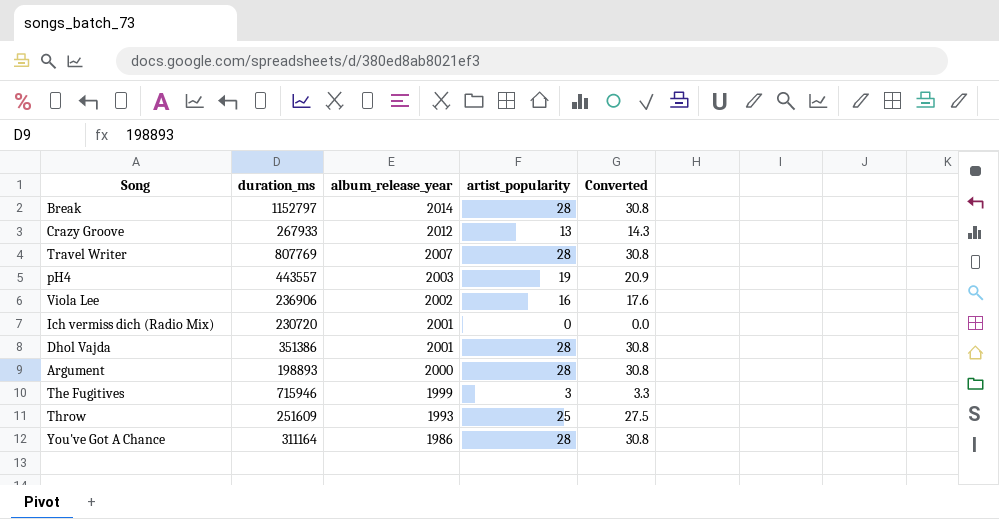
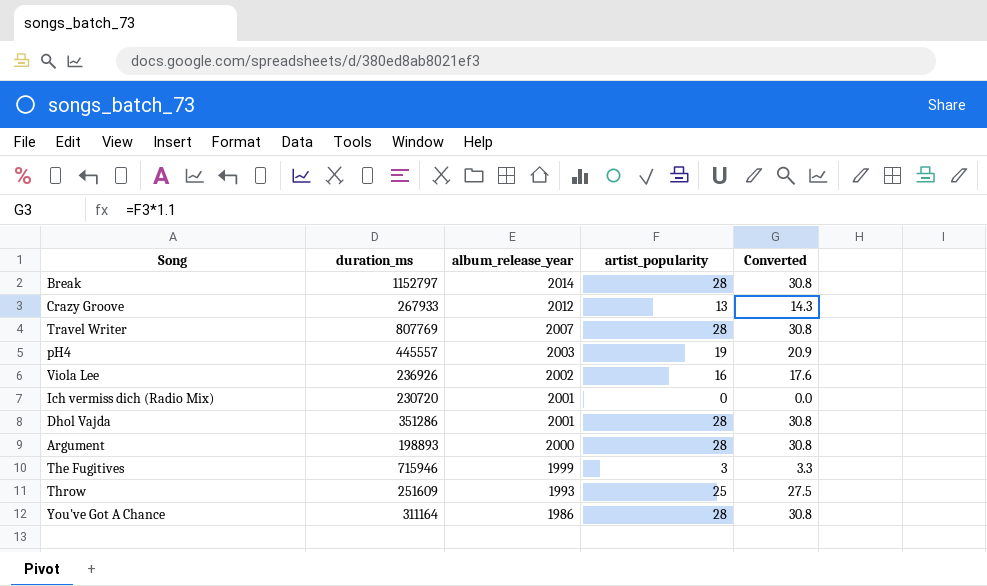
pH4 | duration_ms: 443557 -> 445557
Viola Lee | duration_ms: 236906 -> 236926
Dhol Vajda | duration_ms: 351386 -> 351286

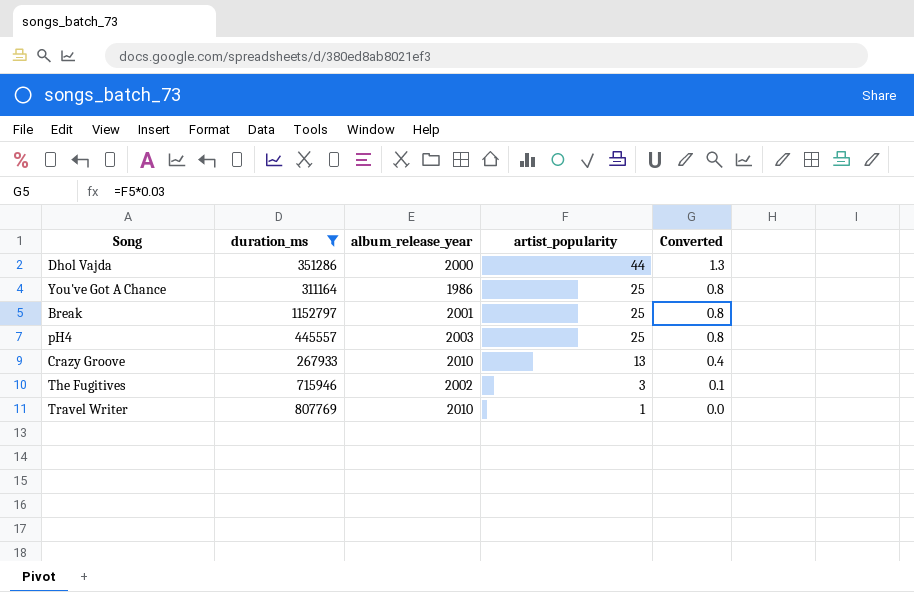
filter: none -> duration_ms >= 267933
row order: album_release_year descending -> artist_popularity descending
column Converted | formula: [artist_popularity] * 1.1 -> [artist_popularity] * 0.03
Dhol Vajda | album_release_year: 2001 -> 2000
Dhol Vajda | artist_popularity: 28 -> 44
You've Got A Chance | artist_popularity: 28 -> 25
Break | album_release_year: 2014 -> 2001
Break | artist_popularity: 28 -> 25
pH4 | artist_popularity: 19 -> 25
Crazy Groove | album_release_year: 2012 -> 2010
The Fugitives | album_release_year: 1999 -> 2002
Travel Writer | album_release_year: 2007 -> 2010
Travel Writer | artist_popularity: 28 -> 1

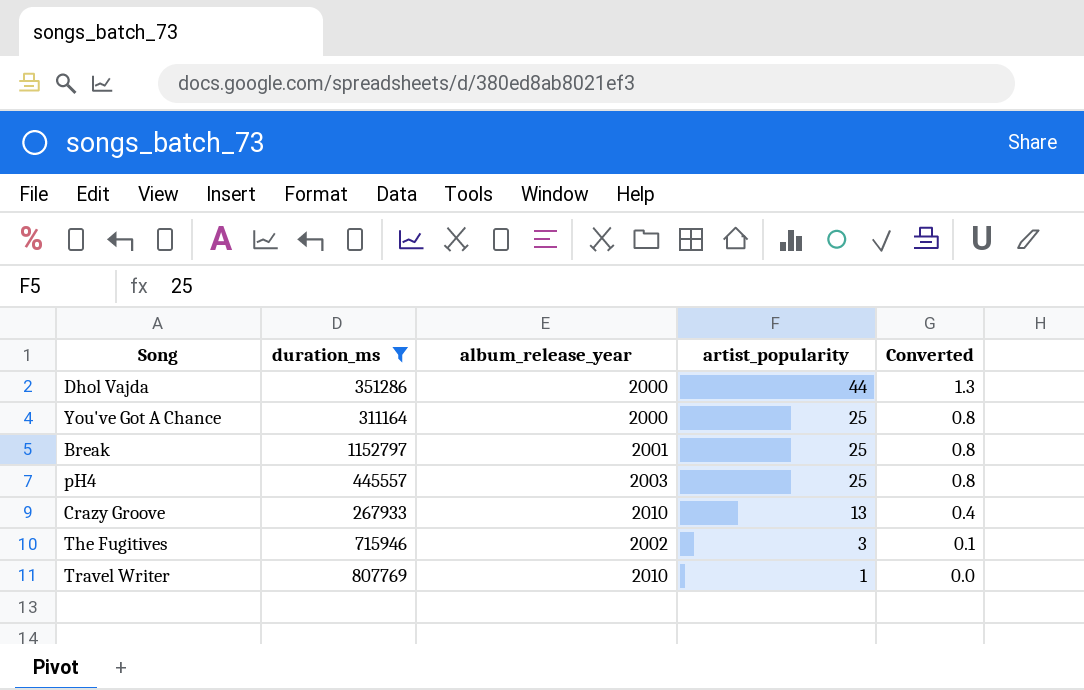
You've Got A Chance | album_release_year: 1986 -> 2000

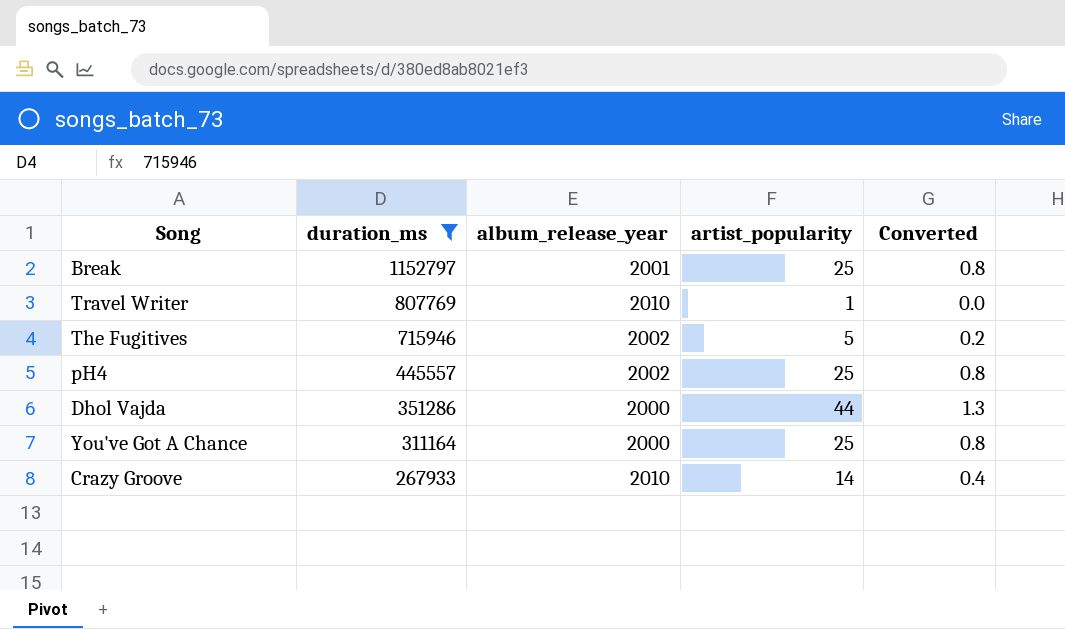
row order: artist_popularity descending -> duration_ms descending
The Fugitives | artist_popularity: 3 -> 5
The Fugitives | Converted: 0.1 -> 0.2
pH4 | album_release_year: 2003 -> 2002
Crazy Groove | artist_popularity: 13 -> 14

